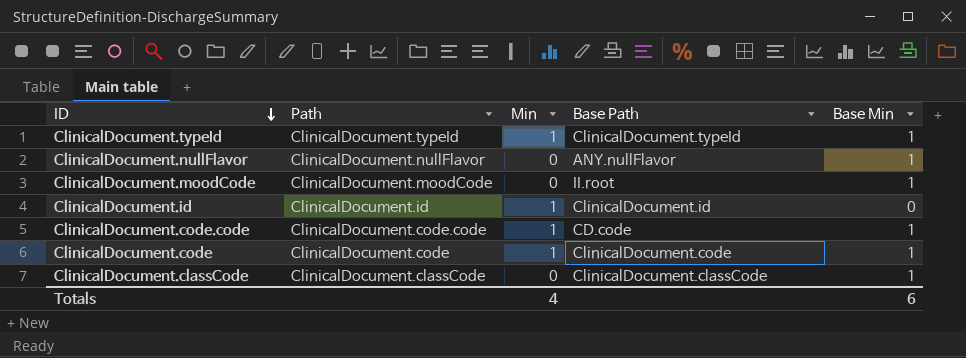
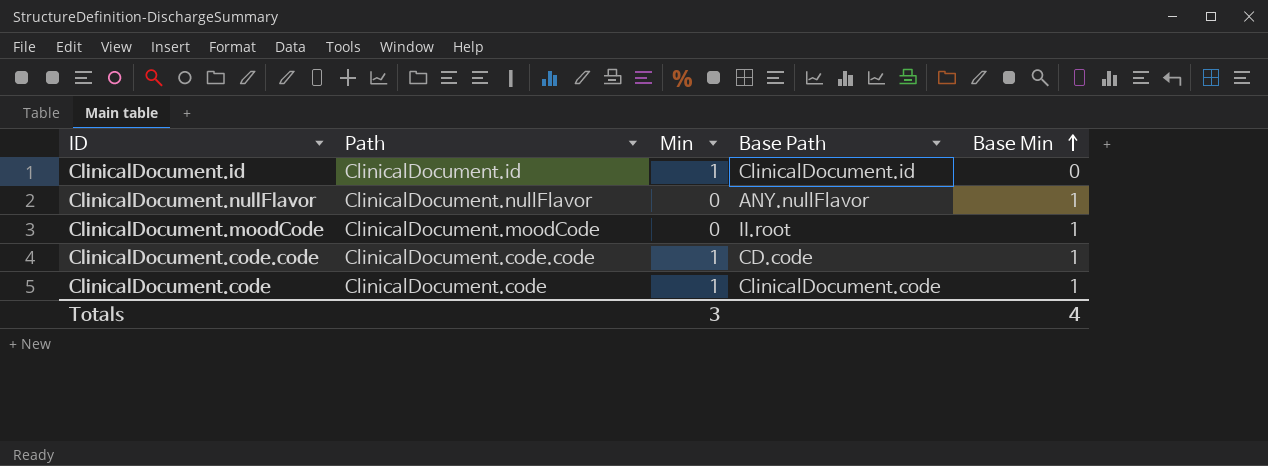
row order: ID descending -> Base Min ascending
row ClinicalDocument.typeId: ClinicalDocument.typeId | 1 | ClinicalDocument.typeId | 1 -> none
row ClinicalDocument.classCode: ClinicalDocument.classCode | 0 | ClinicalDocument.classCode | 1 -> none
Totals | Min: 4 -> 3
Totals | Base Min: 6 -> 4

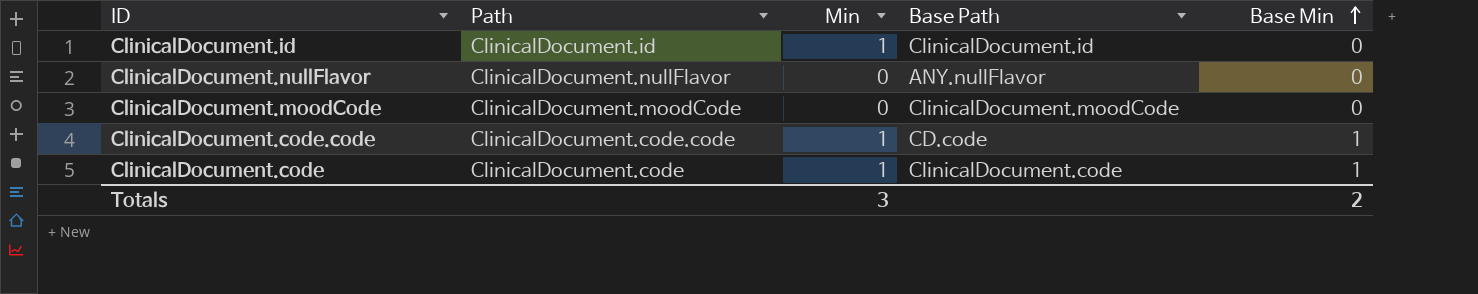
ClinicalDocument.nullFlavor | Base Min: 1 -> 0
ClinicalDocument.moodCode | Base Path: II.root -> ClinicalDocument.moodCode
ClinicalDocument.moodCode | Base Min: 1 -> 0
Totals | Base Min: 4 -> 2

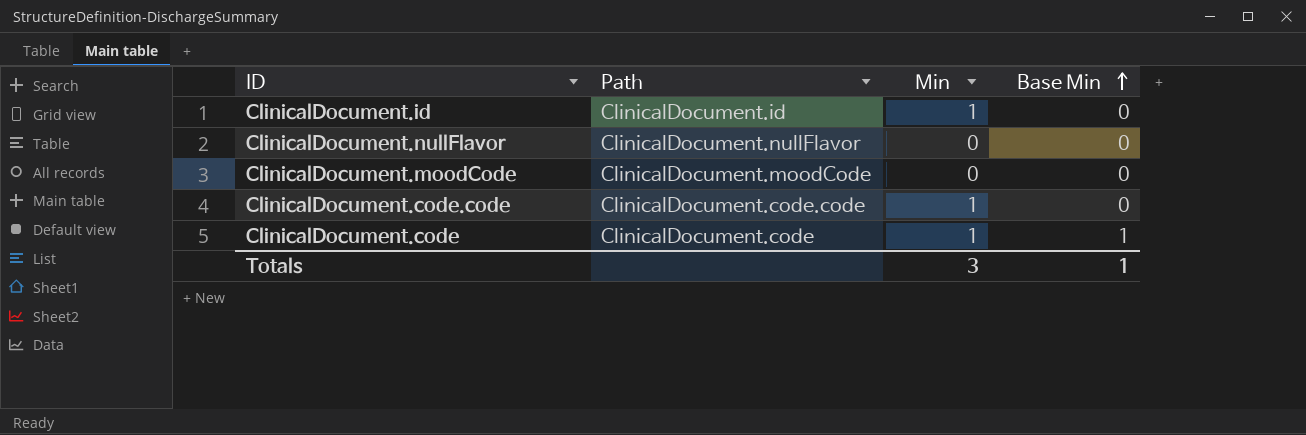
column Base Path | position: 4 -> none
ClinicalDocument.code.code | Base Min: 1 -> 0
Totals | Base Min: 2 -> 1

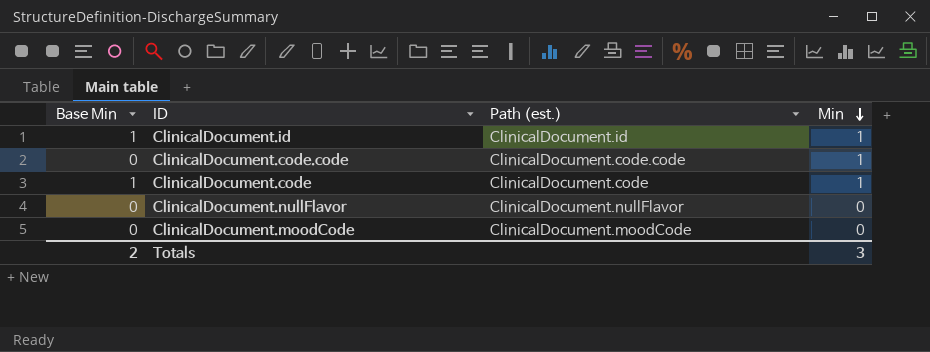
row order: Base Min ascending -> Min descending
column Base Min | position: 4 -> 1
column name: Path -> Path (est.)
ClinicalDocument.id | Base Min: 0 -> 1
Totals | Base Min: 1 -> 2

